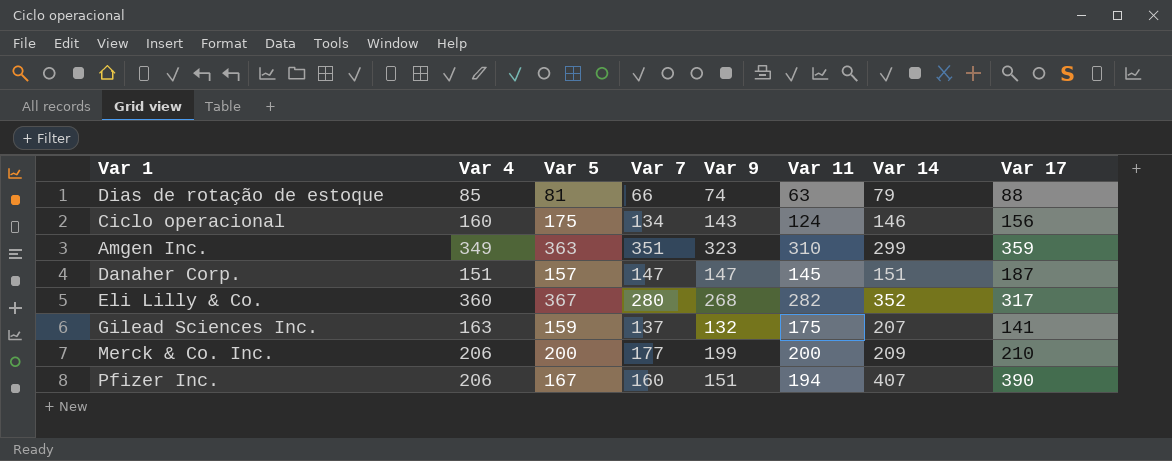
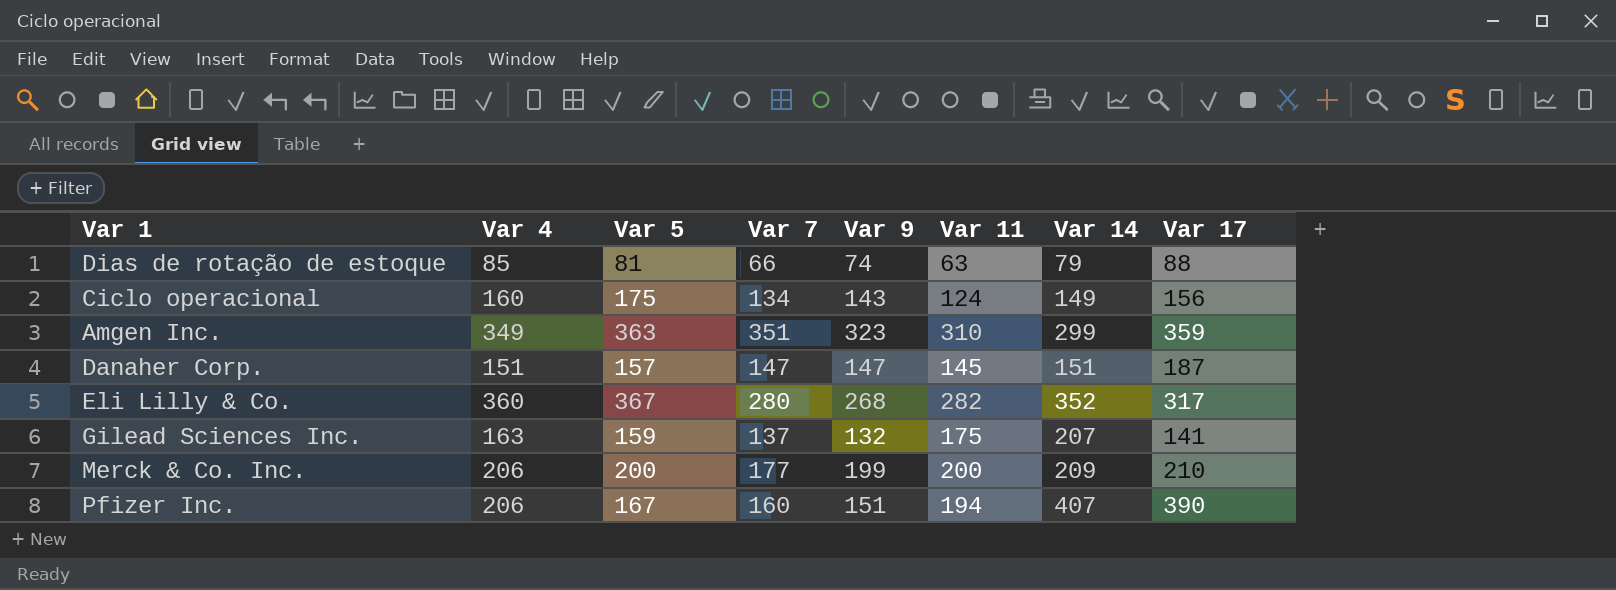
Ciclo operacional | Var 14: 146 -> 149

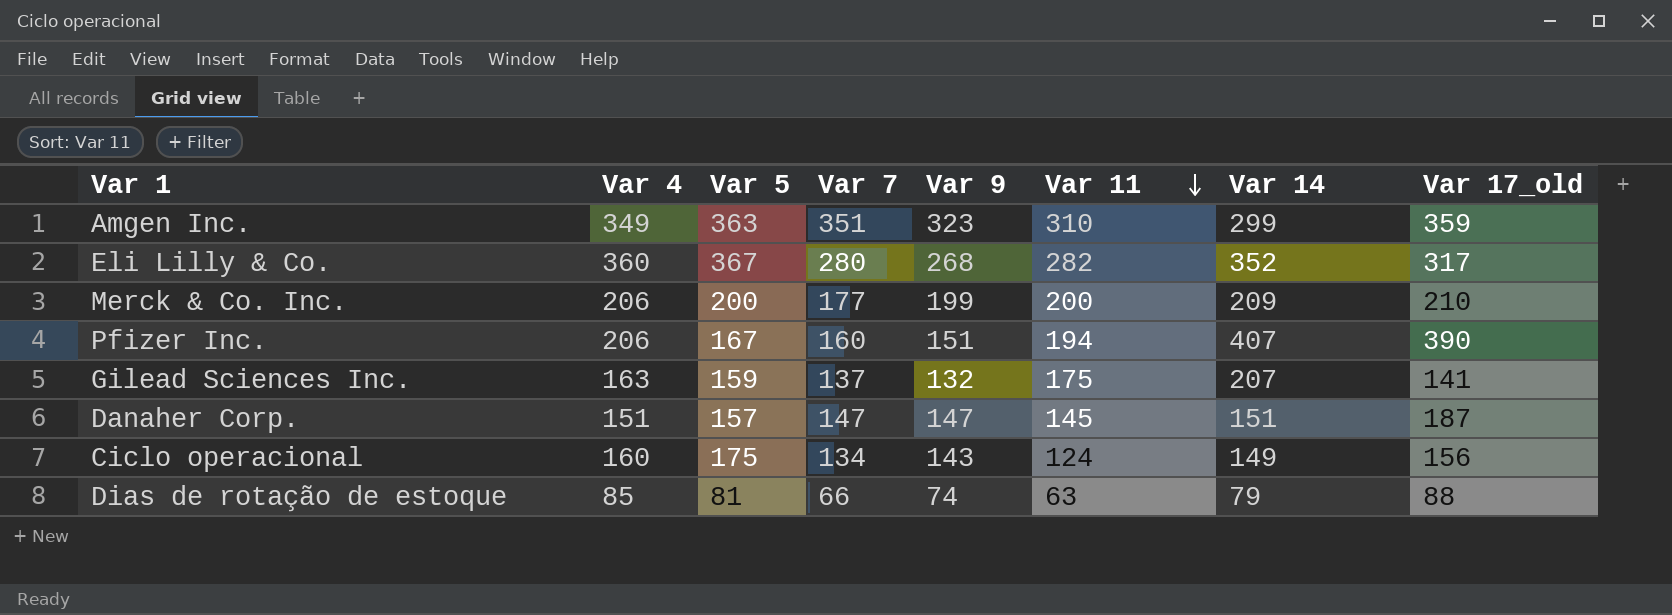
row order: none -> Var 11 descending
column name: Var 17 -> Var 17_old

